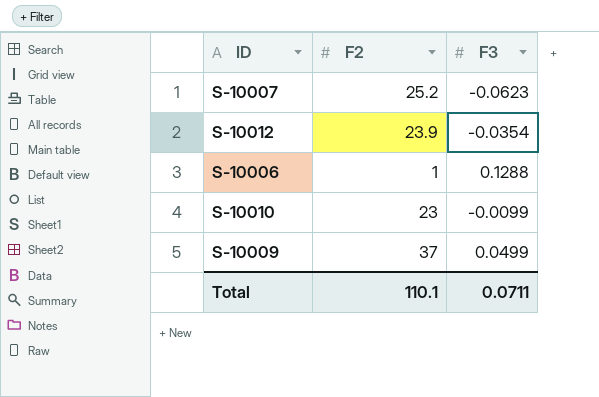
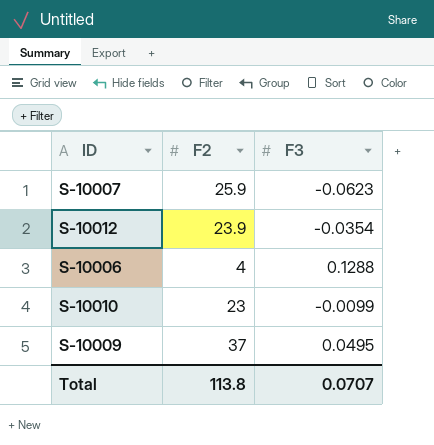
S-10007 | F2: 25.2 -> 25.9
S-10006 | F2: 1 -> 4
S-10009 | F3: 0.0499 -> 0.0495
Total | F2: 110.1 -> 113.8
Total | F3: 0.0711 -> 0.0707

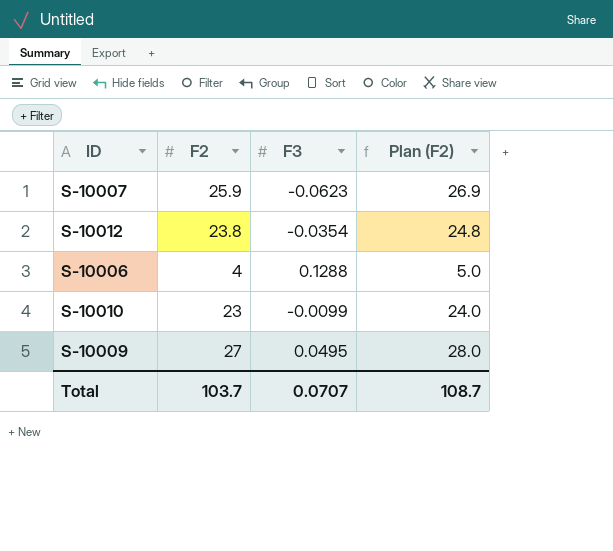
column Plan (F2) | formula: none -> [F2] + 1
S-10012 | F2: 23.9 -> 23.8
S-10009 | F2: 37 -> 27
Total | F2: 113.8 -> 103.7

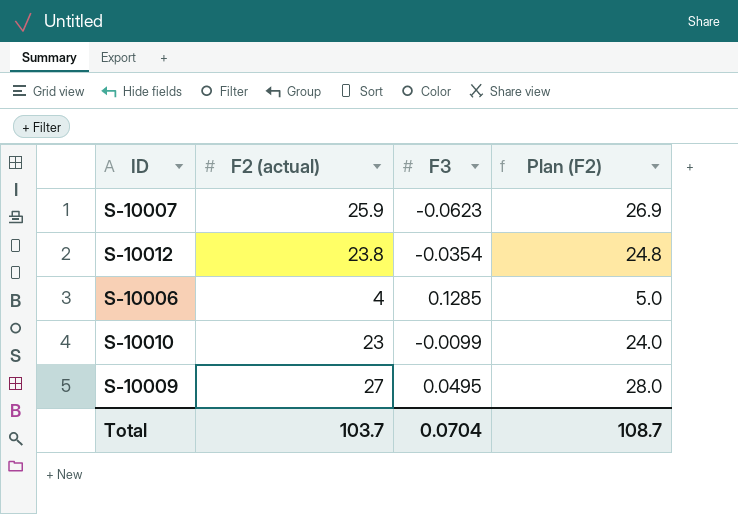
column name: F2 -> F2 (actual)
S-10006 | F3: 0.1288 -> 0.1285
Total | F3: 0.0707 -> 0.0704

